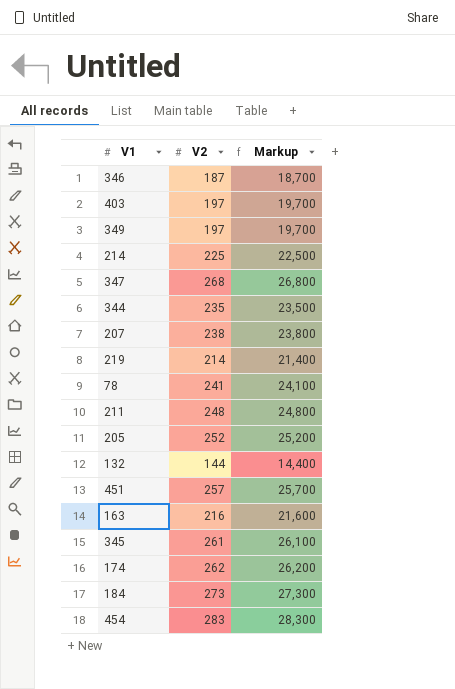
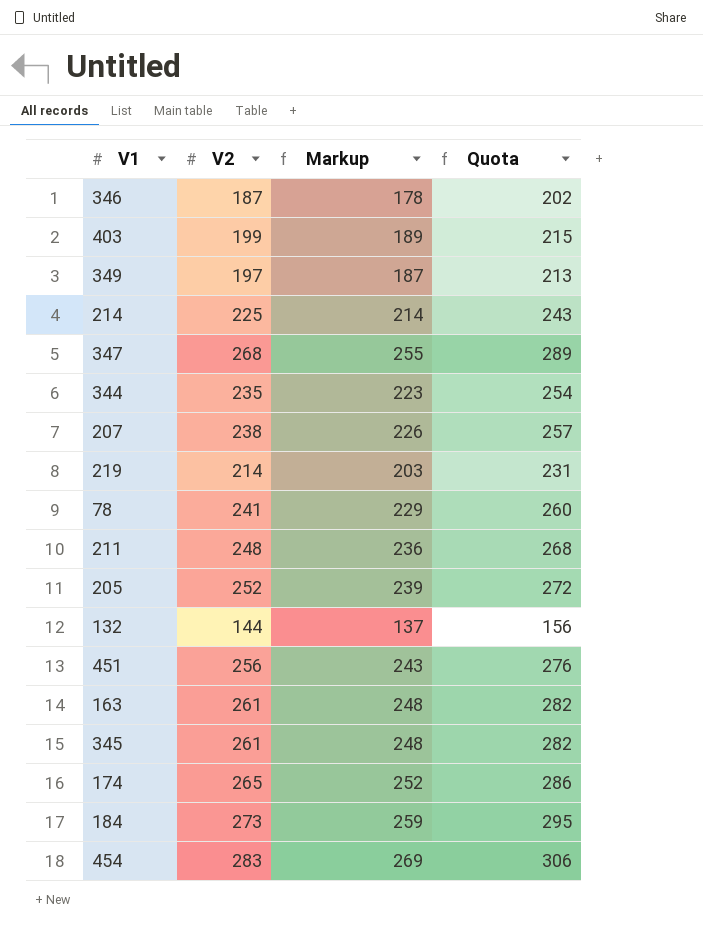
column Markup | formula: [V2] * 100 -> [V2] * 0.95
column Quota | formula: none -> [V2] * 1.08
403 | V2: 197 -> 199
451 | V2: 257 -> 256
163 | V2: 216 -> 261
174 | V2: 262 -> 265

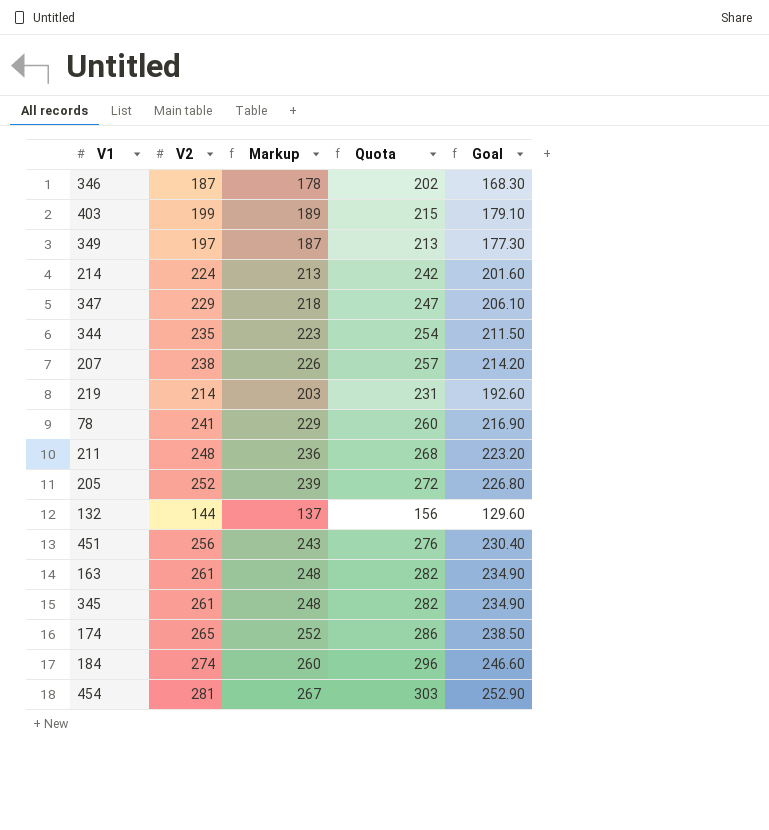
column Goal | formula: none -> [V2] * 0.9
214 | V2: 225 -> 224
214 | Markup: 214 -> 213
214 | Quota: 243 -> 242
347 | V2: 268 -> 229
347 | Markup: 255 -> 218
347 | Quota: 289 -> 247
184 | V2: 273 -> 274
184 | Markup: 259 -> 260
184 | Quota: 295 -> 296
454 | V2: 283 -> 281
454 | Markup: 269 -> 267
454 | Quota: 306 -> 303

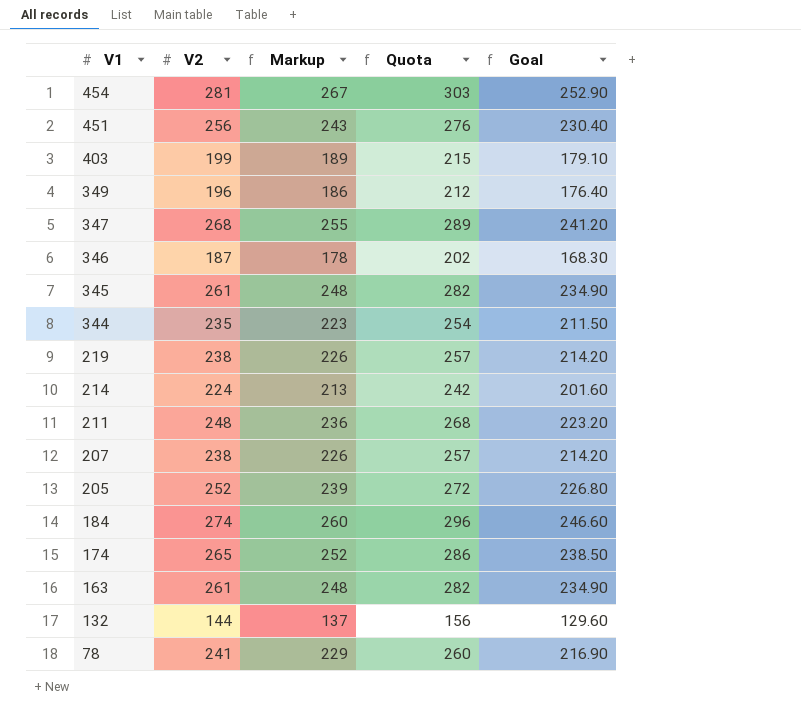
row order: none -> V1 descending
349 | V2: 197 -> 196
349 | Markup: 187 -> 186
349 | Quota: 213 -> 212
349 | Goal: 177.30 -> 176.40
347 | V2: 229 -> 268
347 | Markup: 218 -> 255
347 | Quota: 247 -> 289
347 | Goal: 206.10 -> 241.20
219 | V2: 214 -> 238
219 | Markup: 203 -> 226
219 | Quota: 231 -> 257
219 | Goal: 192.60 -> 214.20

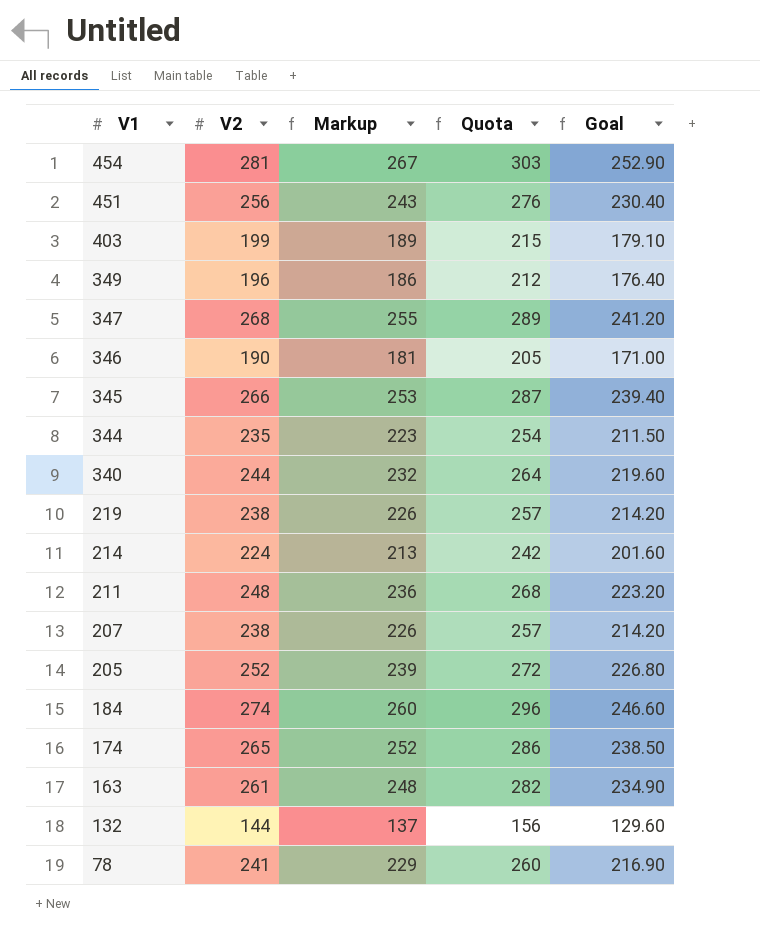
346 | V2: 187 -> 190
346 | Markup: 178 -> 181
346 | Quota: 202 -> 205
346 | Goal: 168.30 -> 171.00
345 | V2: 261 -> 266
345 | Markup: 248 -> 253
345 | Quota: 282 -> 287
345 | Goal: 234.90 -> 239.40
row 340: none -> 244 | 232 | 264 | 219.60

